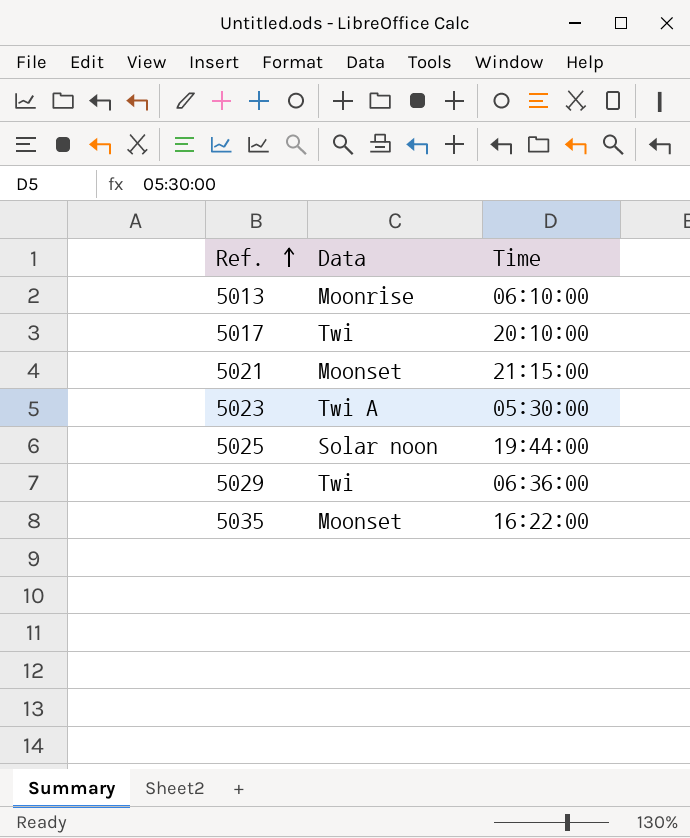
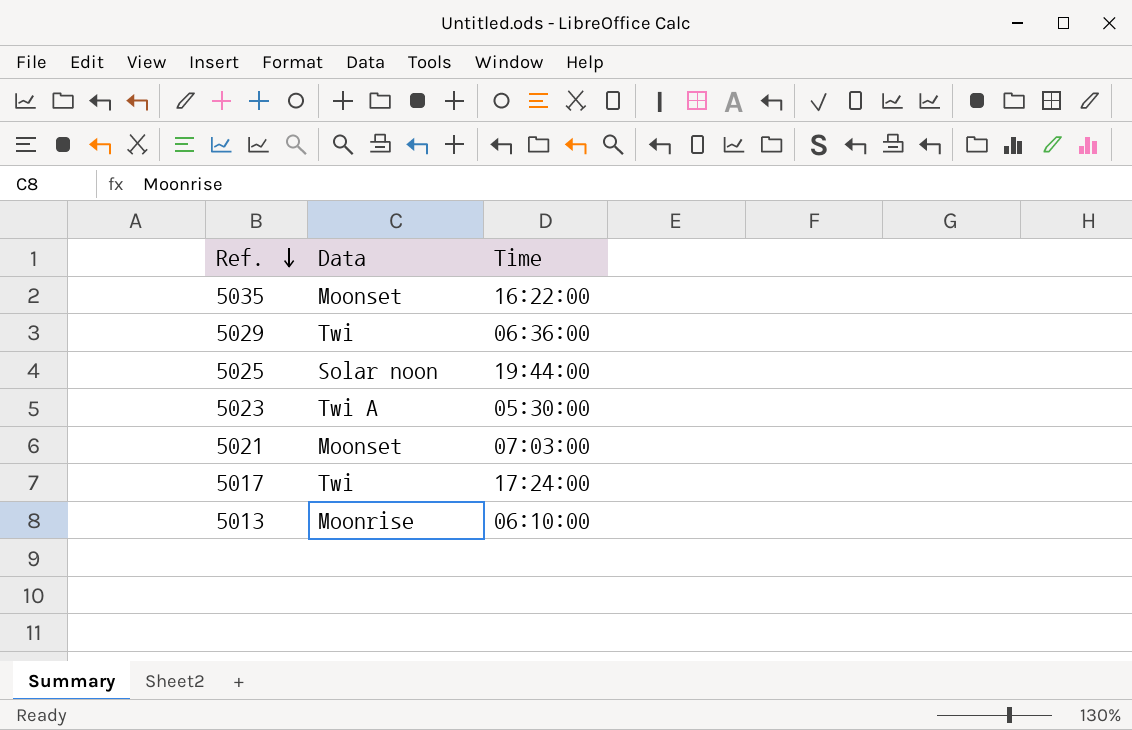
row order: Ref. ascending -> Ref. descending
5021 | Time: 21:15:00 -> 07:03:00
5017 | Time: 20:10:00 -> 17:24:00

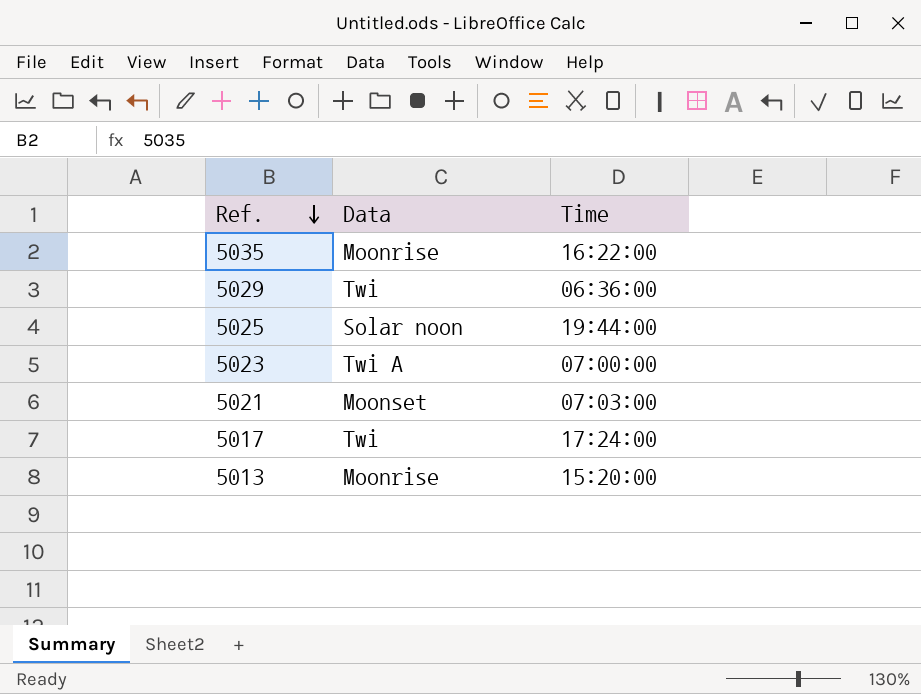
5035 | Data: Moonset -> Moonrise
5023 | Time: 05:30:00 -> 07:00:00
5013 | Time: 06:10:00 -> 15:20:00

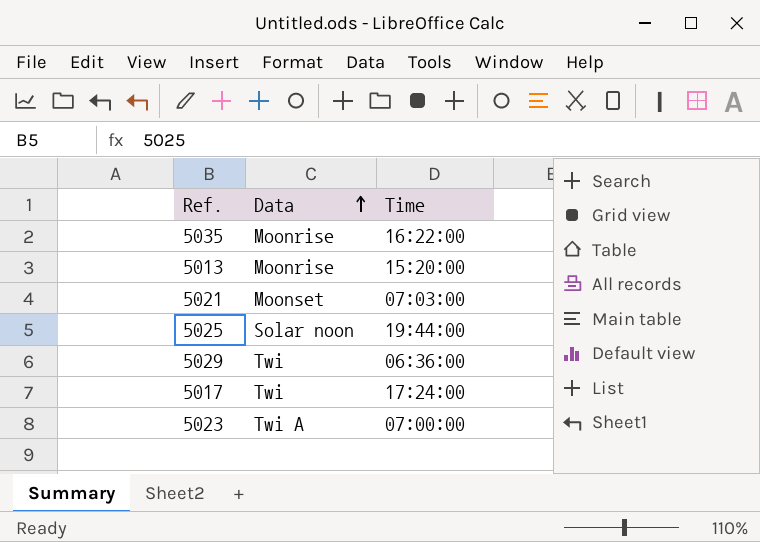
row order: Ref. descending -> Data ascending

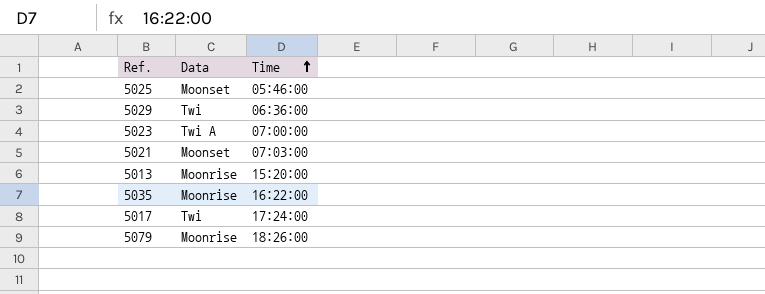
row order: Data ascending -> Time ascending
5025 | Data: Solar noon -> Moonset
5025 | Time: 19:44:00 -> 05:46:00
row 5079: none -> Moonrise | 18:26:00

